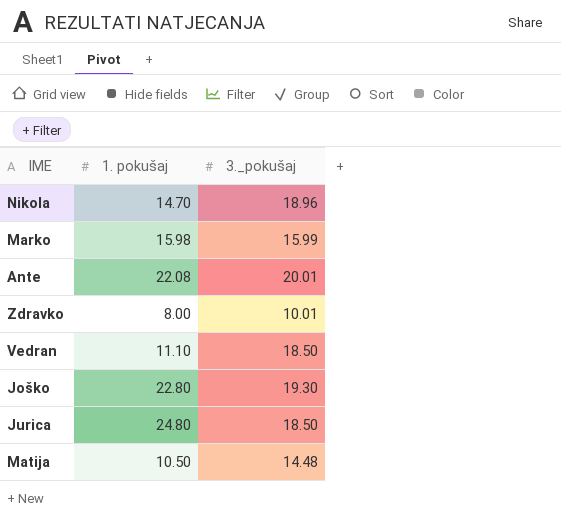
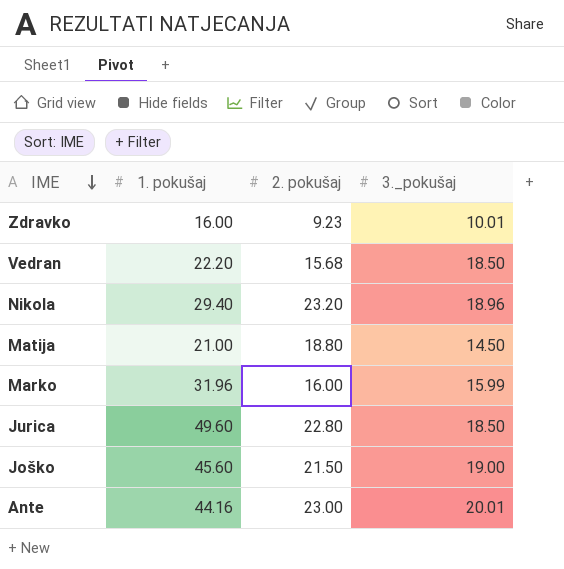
row order: none -> IME descending
column 2. pokušaj | position: none -> 3
Zdravko | 1. pokušaj: 8.00 -> 16.00
Vedran | 1. pokušaj: 11.10 -> 22.20
Nikola | 1. pokušaj: 14.70 -> 29.40
Matija | 1. pokušaj: 10.50 -> 21.00
Matija | 3._pokušaj: 14.48 -> 14.50
Marko | 1. pokušaj: 15.98 -> 31.96
Jurica | 1. pokušaj: 24.80 -> 49.60
Joško | 1. pokušaj: 22.80 -> 45.60
Joško | 3._pokušaj: 19.30 -> 19.00
Ante | 1. pokušaj: 22.08 -> 44.16

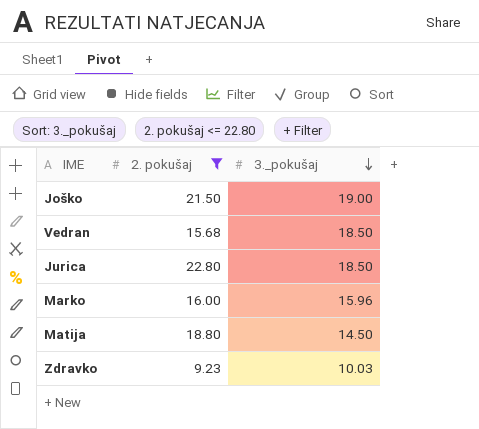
filter: none -> 2. pokušaj <= 22.80
row order: IME descending -> 3._pokušaj descending
column 1. pokušaj | position: 2 -> none
Marko | 3._pokušaj: 15.99 -> 15.96
Zdravko | 3._pokušaj: 10.01 -> 10.03

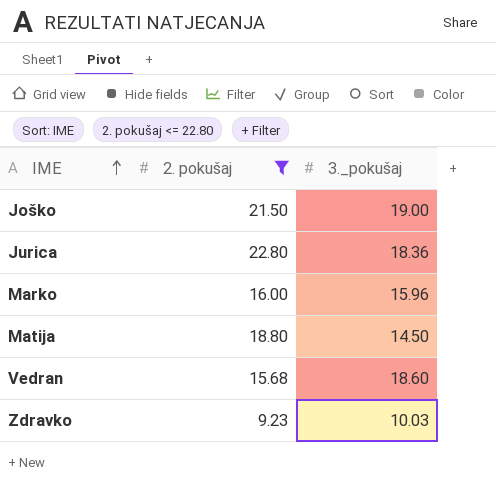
row order: 3._pokušaj descending -> IME ascending
Jurica | 3._pokušaj: 18.50 -> 18.36
Vedran | 3._pokušaj: 18.50 -> 18.60

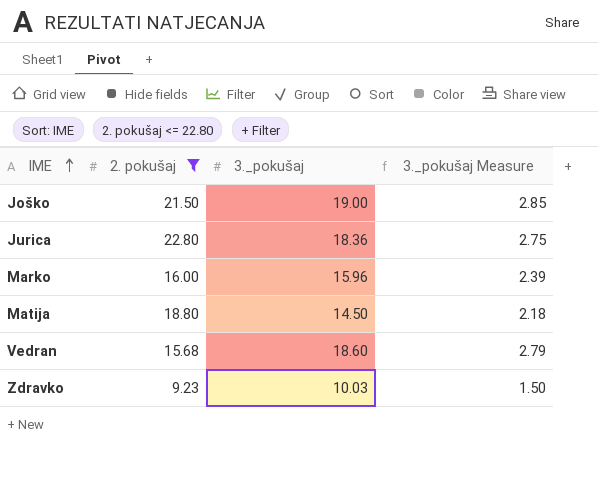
column 3._pokušaj Measure | formula: none -> [3._pokušaj] * 0.15

